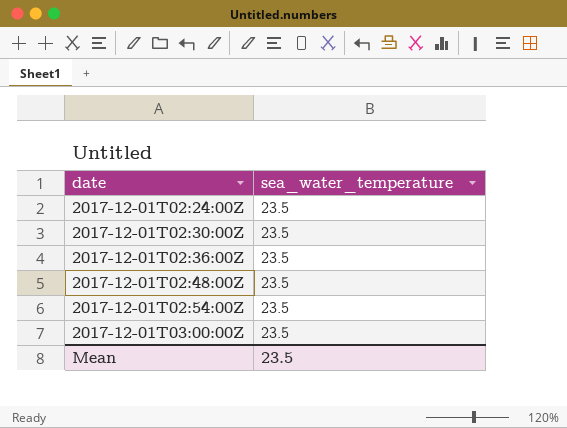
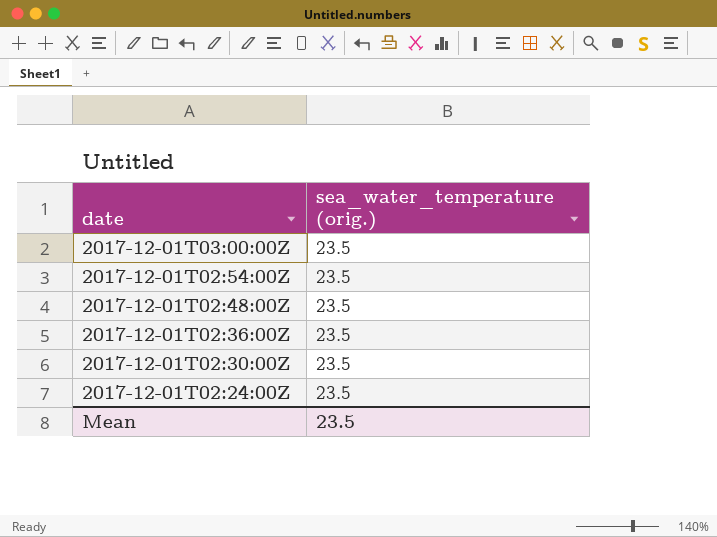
row order: date ascending -> date descending
column name: sea_water_temperature -> sea_water_temperature (orig.)

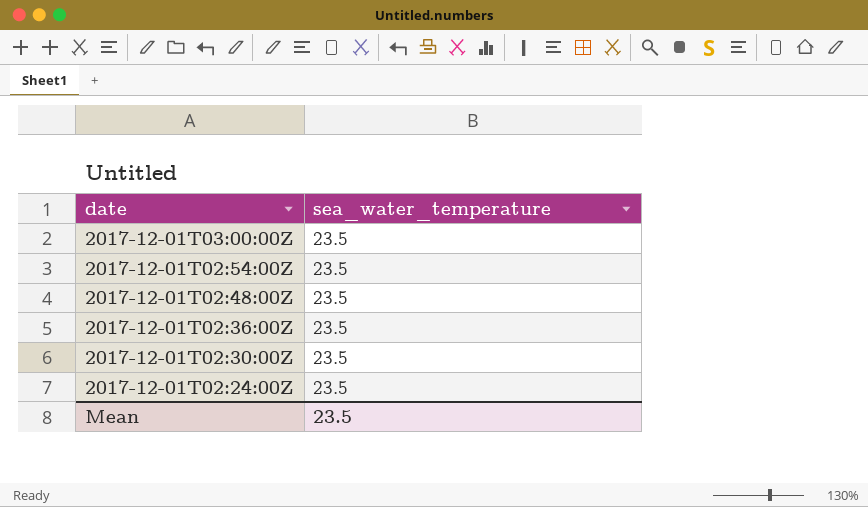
column name: sea_water_temperature (orig.) -> sea_water_temperature

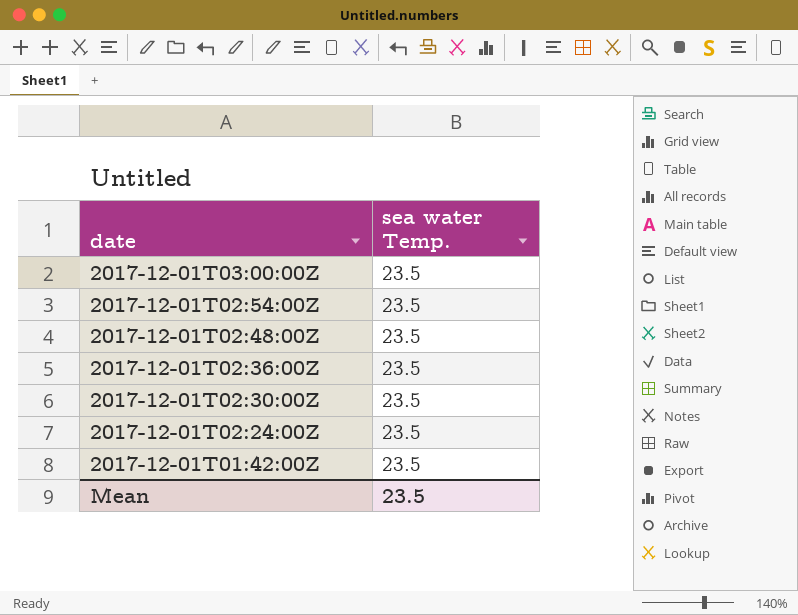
column name: sea_water_temperature -> sea water Temp.
row 2017-12-01T01:42:00Z: none -> 23.5

